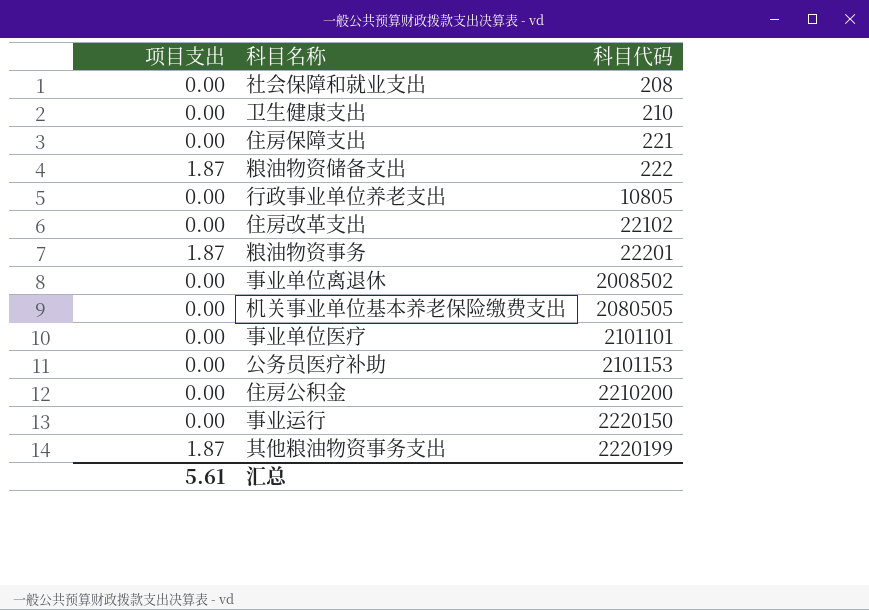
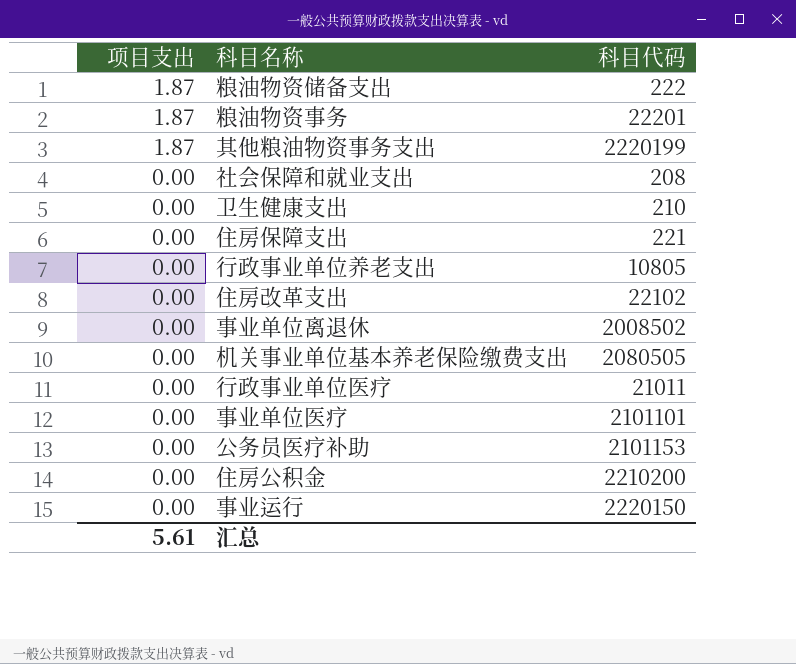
row order: 科目代码 ascending -> 项目支出 descending
row 行政事业单位医疗: none -> 0.00 | 21011

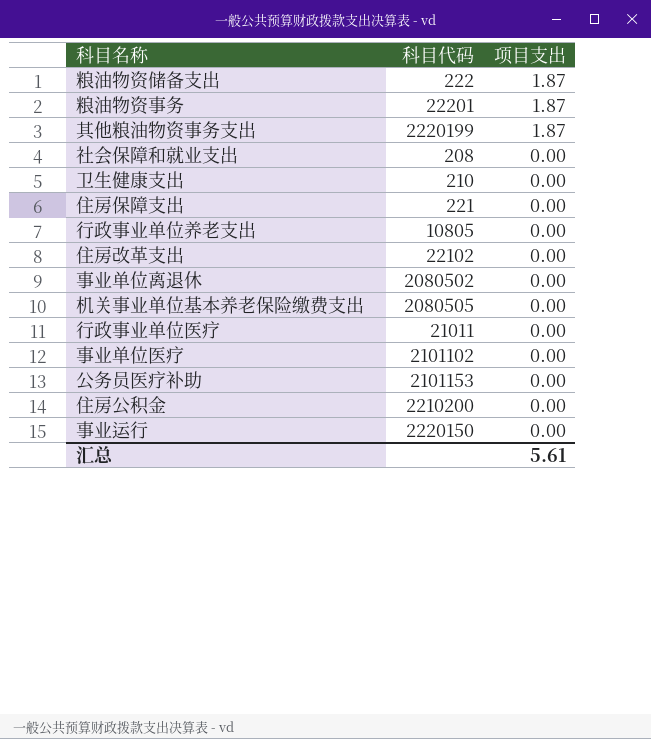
column 项目支出 | position: 1 -> 3
事业单位离退休 | 科目代码: 2008502 -> 2080502
事业单位医疗 | 科目代码: 2101101 -> 2101102

